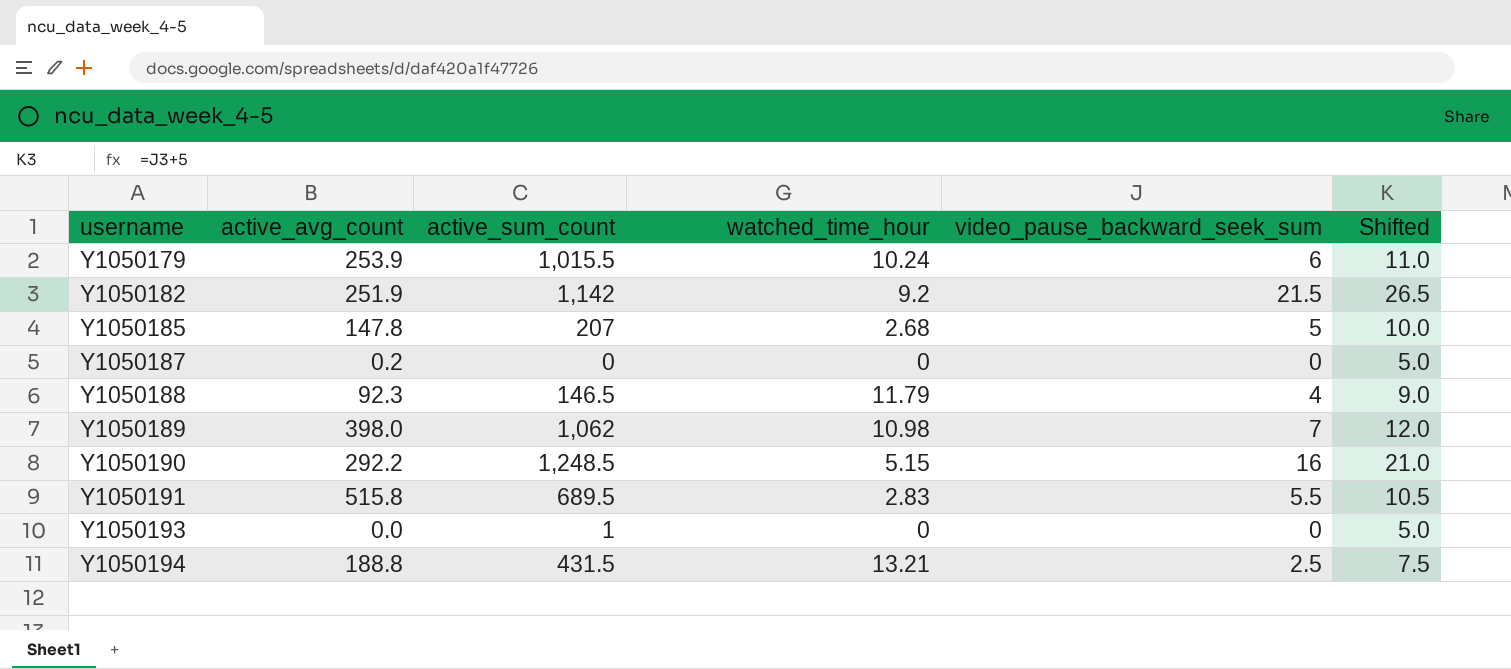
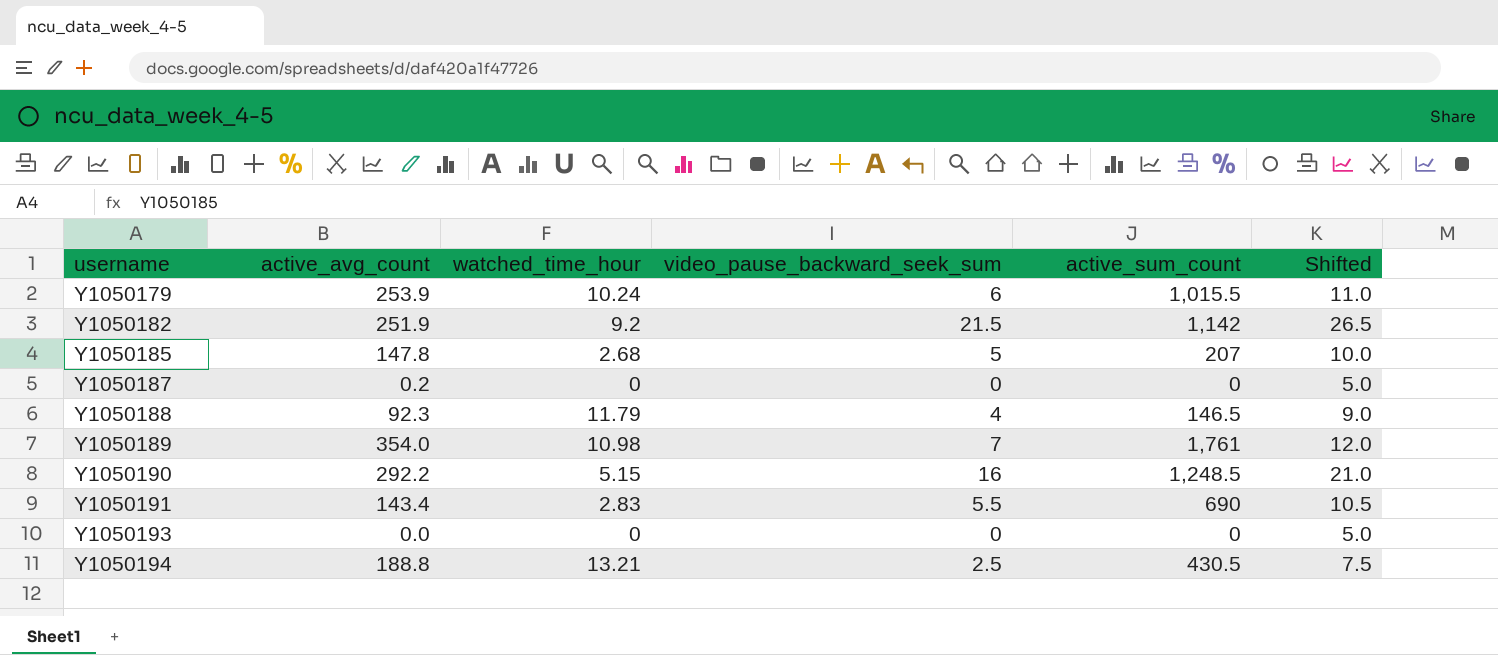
column active_sum_count | position: 3 -> 5
Y1050189 | active_avg_count: 398.0 -> 354.0
Y1050189 | active_sum_count: 1,062 -> 1,761
Y1050191 | active_avg_count: 515.8 -> 143.4
Y1050191 | active_sum_count: 689.5 -> 690
Y1050193 | active_sum_count: 1 -> 0
Y1050194 | active_sum_count: 431.5 -> 430.5

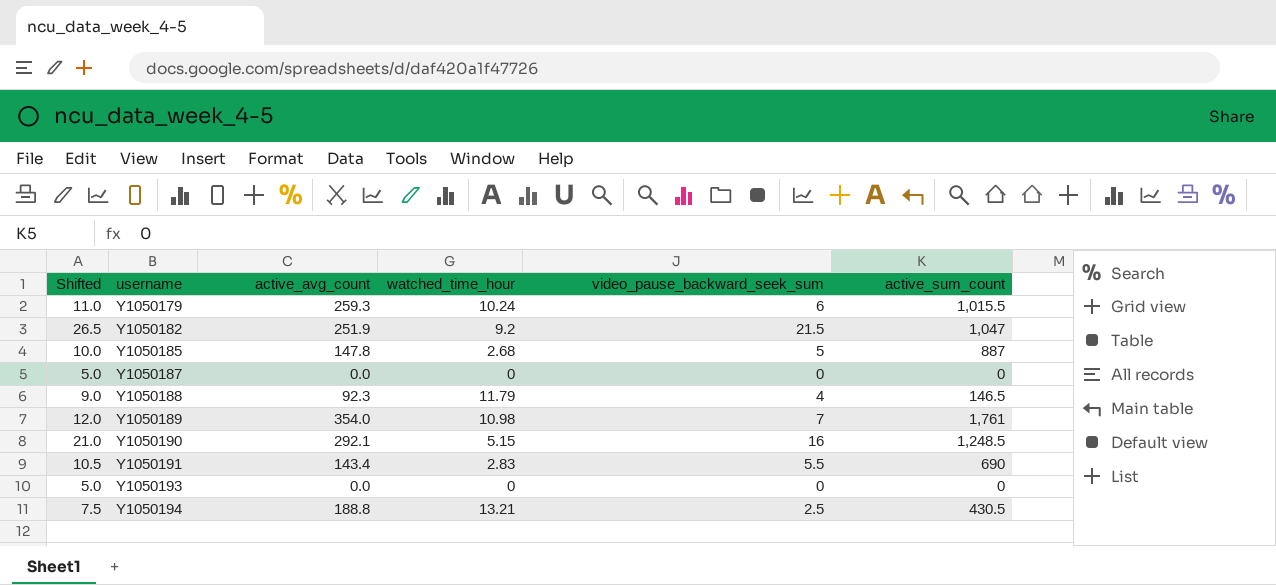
column Shifted | position: 6 -> 1
Y1050179 | active_avg_count: 253.9 -> 259.3
Y1050182 | active_sum_count: 1,142 -> 1,047
Y1050185 | active_sum_count: 207 -> 887
Y1050187 | active_avg_count: 0.2 -> 0.0
Y1050190 | active_avg_count: 292.2 -> 292.1

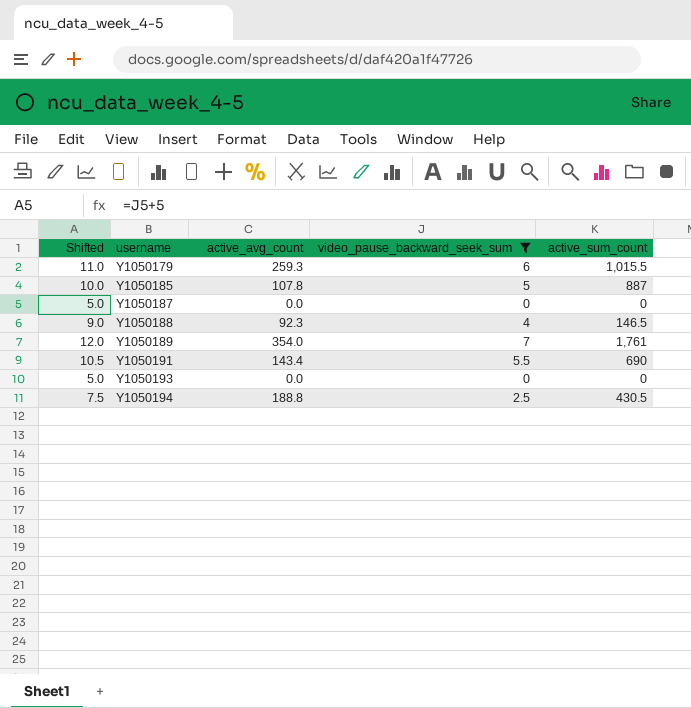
filter: none -> video_pause_backward_seek_sum <= 7
column watched_time_hour | position: 4 -> none
Y1050185 | active_avg_count: 147.8 -> 107.8

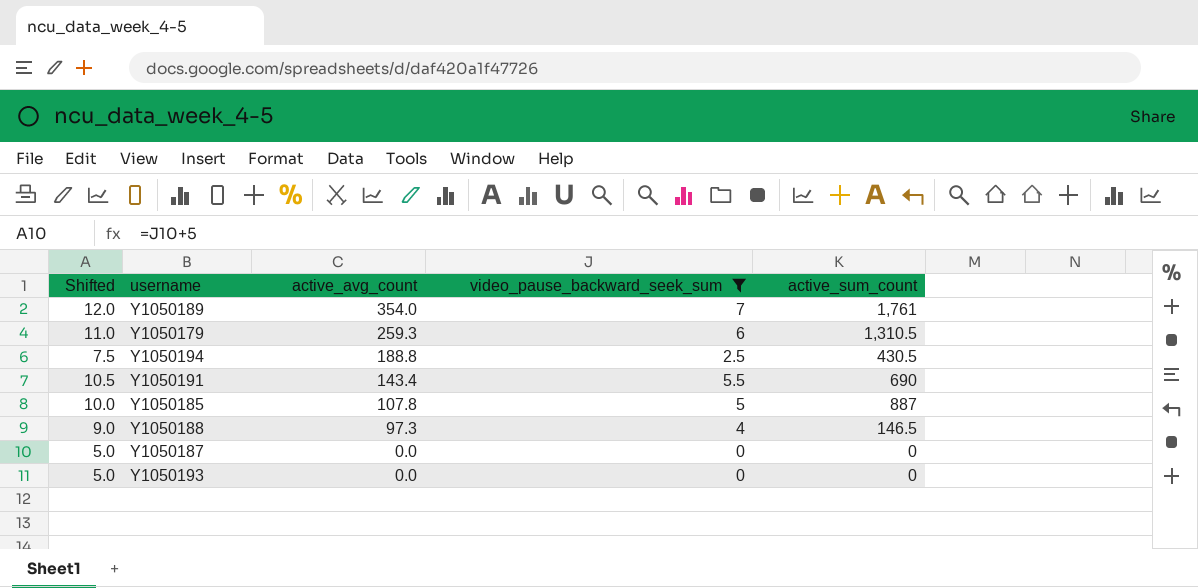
row order: username ascending -> active_avg_count descending
Y1050179 | active_sum_count: 1,015.5 -> 1,310.5
Y1050188 | active_avg_count: 92.3 -> 97.3

